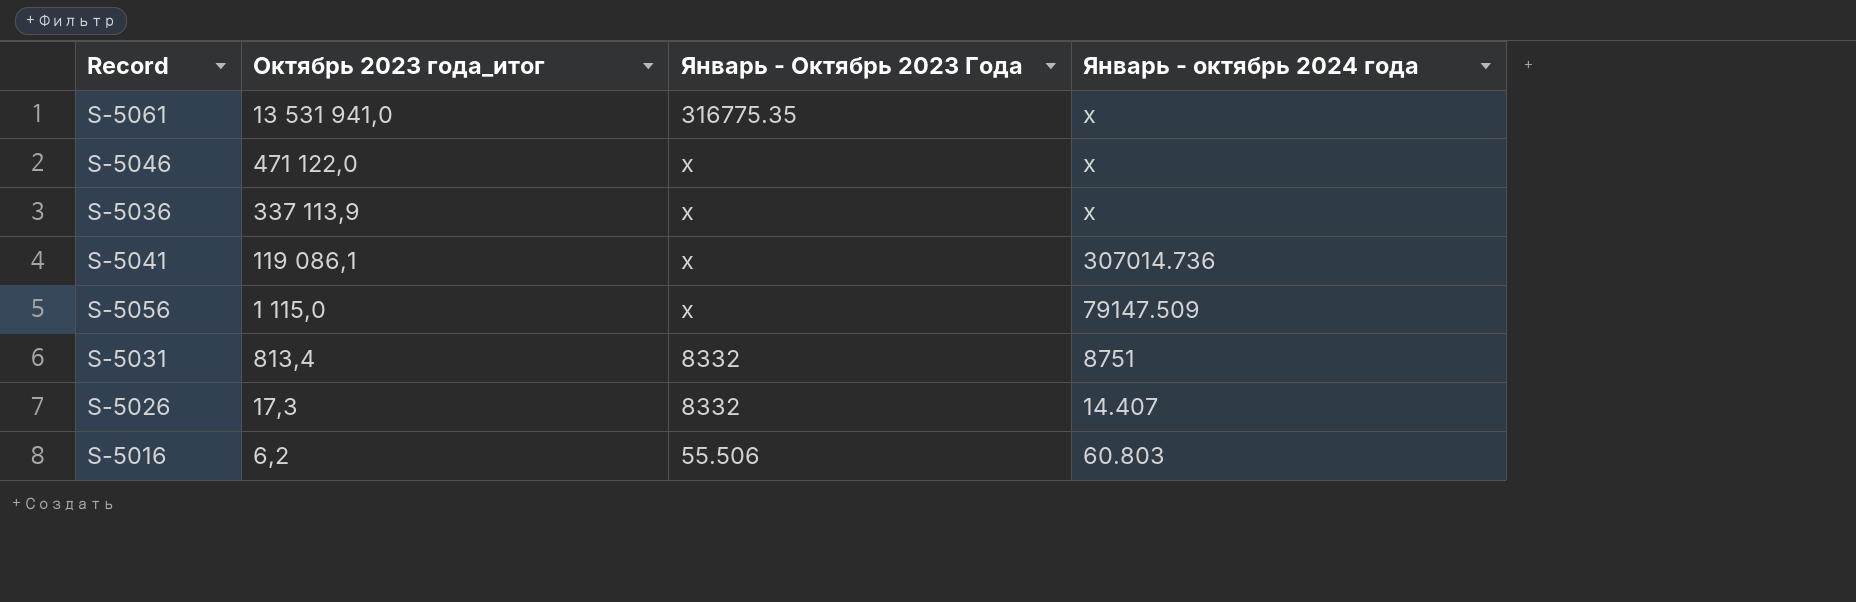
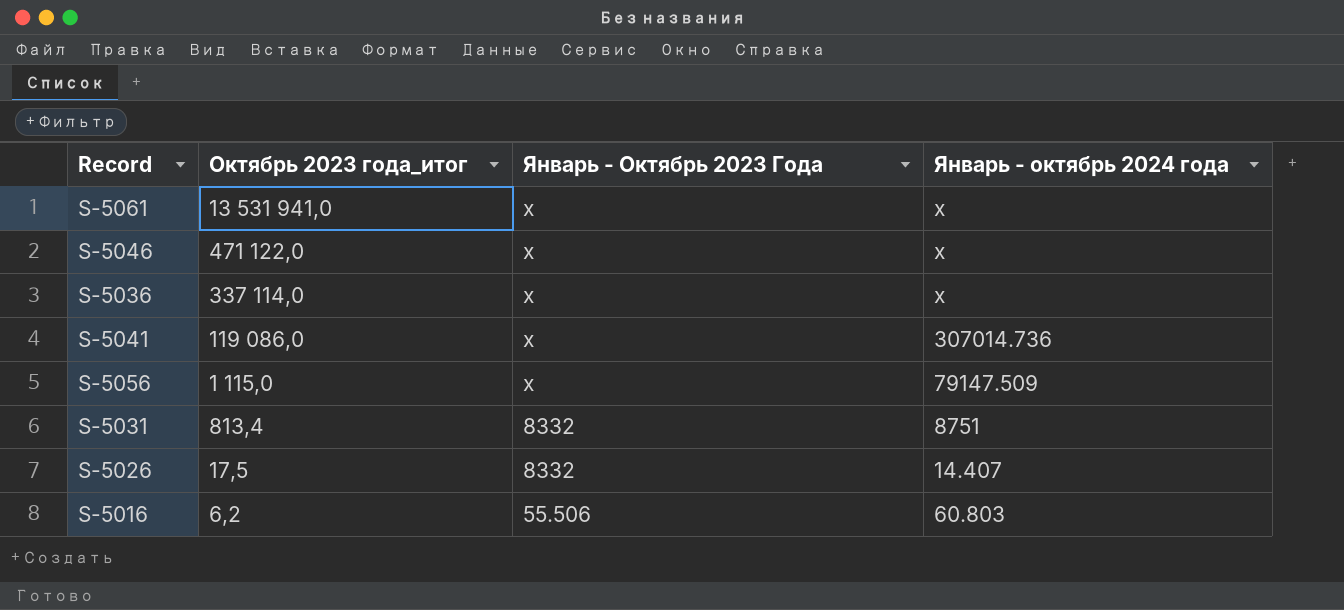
S-5061 | Январь - Октябрь 2023 Года: 316775.35 -> х
S-5036 | Октябрь 2023 года_итог: 337 113,9 -> 337 114,0
S-5041 | Октябрь 2023 года_итог: 119 086,1 -> 119 086,0
S-5026 | Октябрь 2023 года_итог: 17,3 -> 17,5

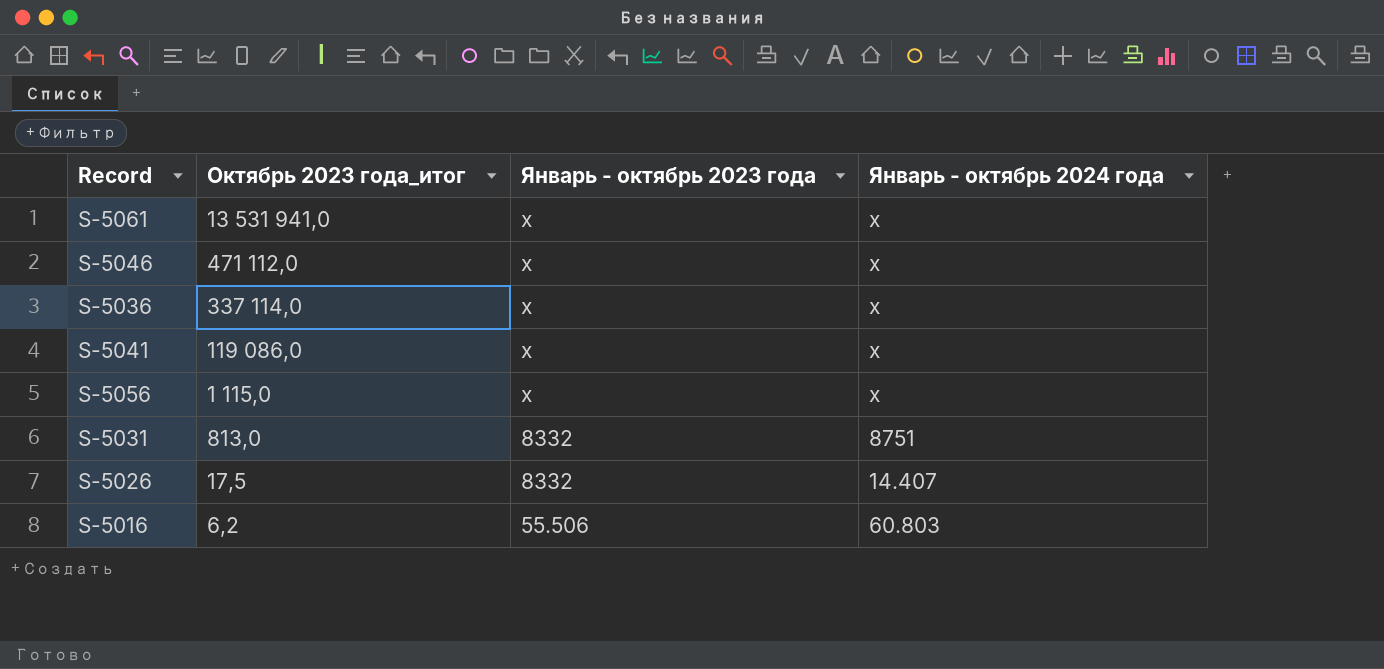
column name: Январь - Октябрь 2023 Года -> Январь - октябрь 2023 года
S-5046 | Октябрь 2023 года_итог: 471 122,0 -> 471 112,0
S-5041 | Январь - октябрь 2024 года: 307014.736 -> х
S-5056 | Январь - октябрь 2024 года: 79147.509 -> х
S-5031 | Октябрь 2023 года_итог: 813,4 -> 813,0

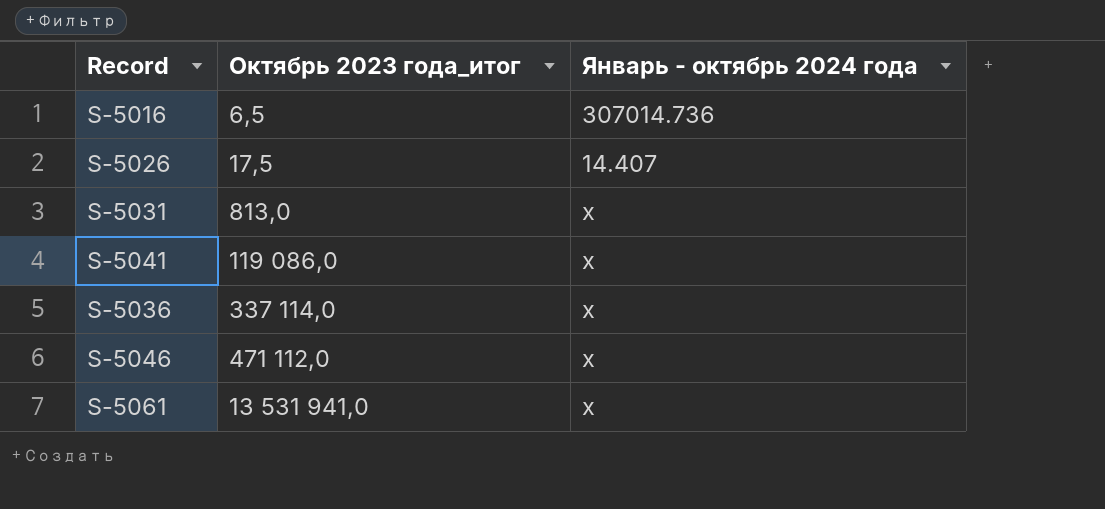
row order: Октябрь 2023 года_итог descending -> Октябрь 2023 года_итог ascending
column Январь - октябрь 2023 года | position: 3 -> none
row S-5056: 1 115,0 | х | х -> none
S-5016 | Октябрь 2023 года_итог: 6,2 -> 6,5
S-5016 | Январь - октябрь 2024 года: 60.803 -> 307014.736
S-5031 | Январь - октябрь 2024 года: 8751 -> х

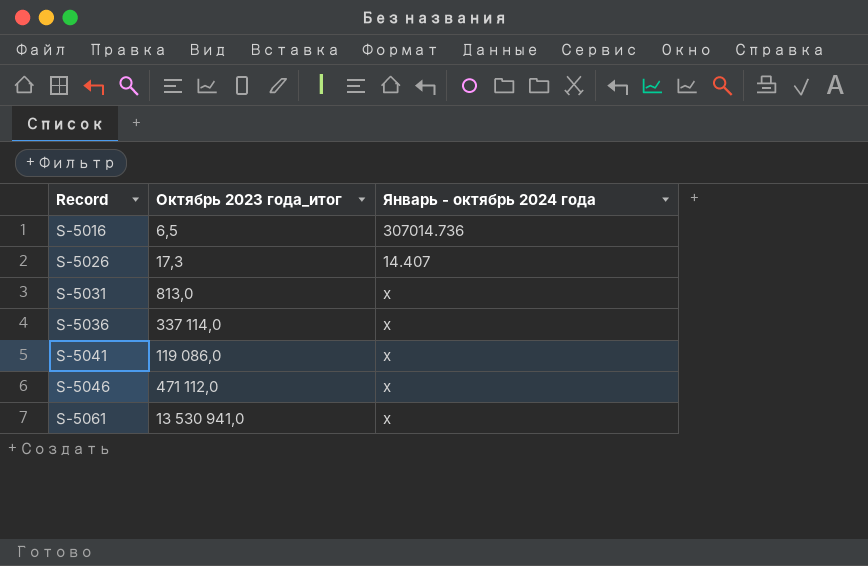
row order: Октябрь 2023 года_итог ascending -> Record ascending
S-5026 | Октябрь 2023 года_итог: 17,5 -> 17,3
S-5061 | Октябрь 2023 года_итог: 13 531 941,0 -> 13 530 941,0

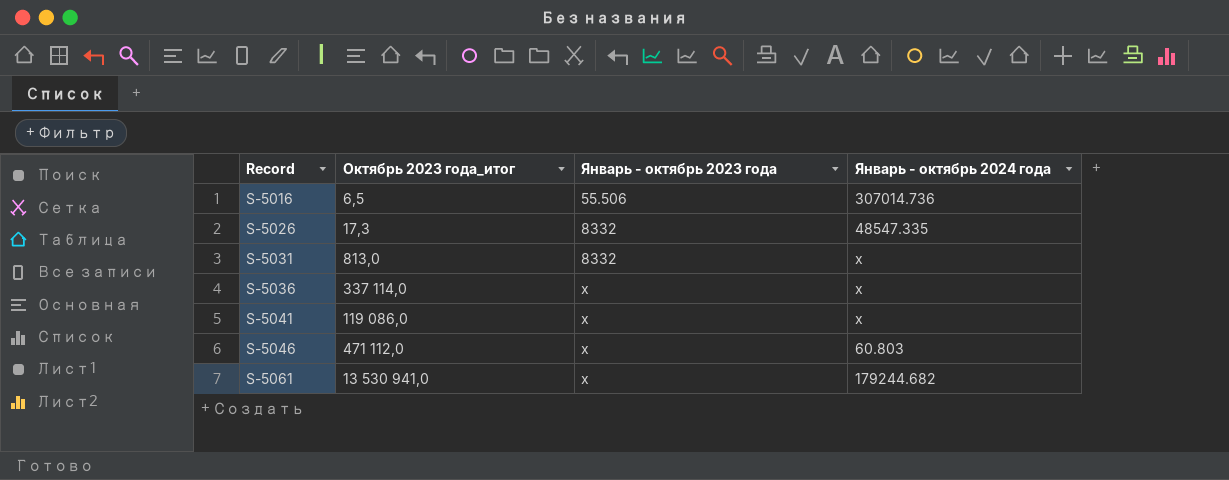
column Январь - октябрь 2023 года | position: none -> 3
S-5026 | Январь - октябрь 2024 года: 14.407 -> 48547.335
S-5046 | Январь - октябрь 2024 года: х -> 60.803
S-5061 | Январь - октябрь 2024 года: х -> 179244.682

